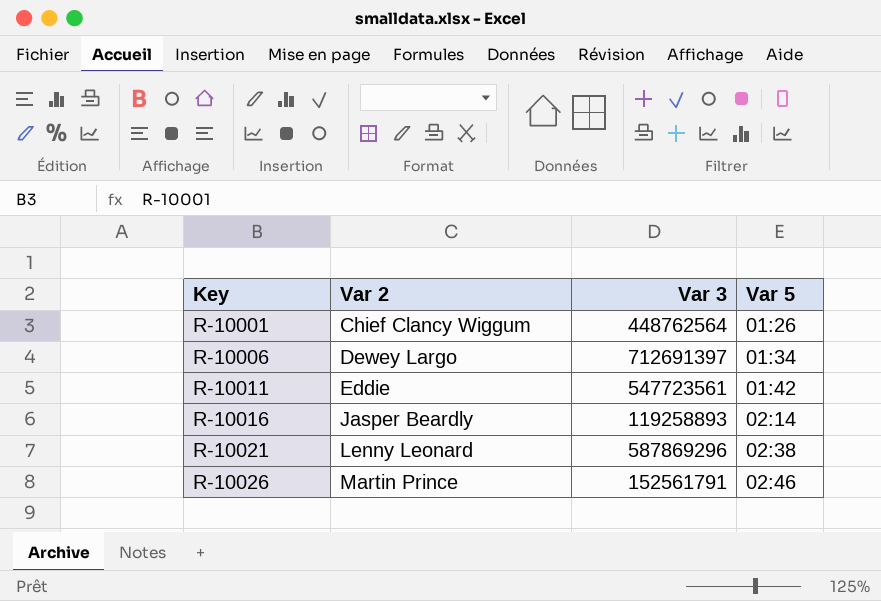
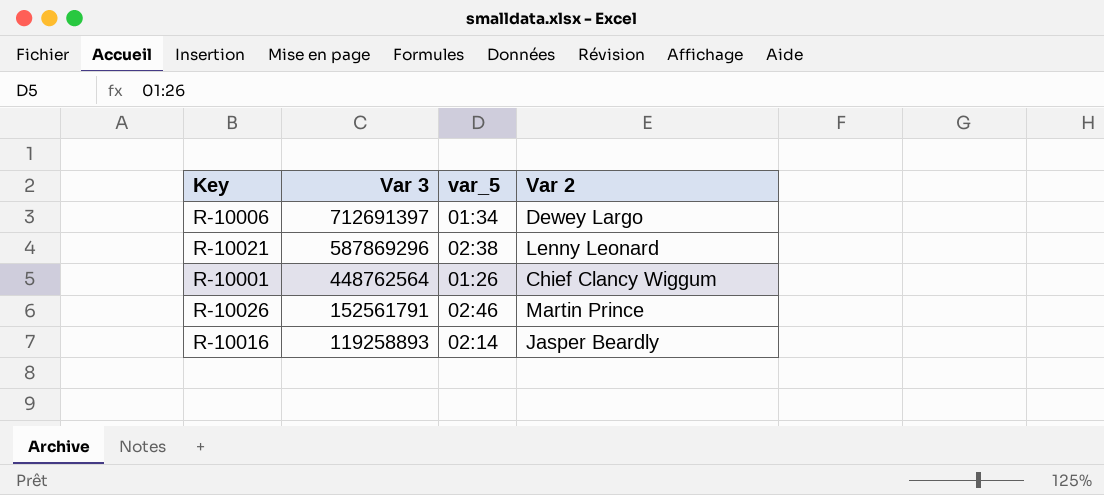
row order: Key ascending -> Var 3 descending
column name: Var 5 -> var_5
column Var 2 | position: 2 -> 4
row R-10011: Eddie | 547723561 | 01:42 -> none

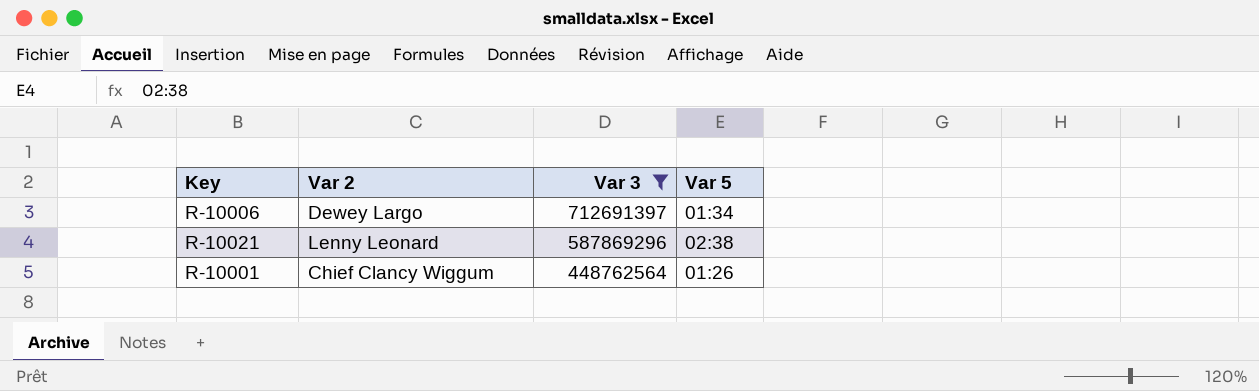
filter: none -> Var 3 >= 448762564
column Var 2 | position: 4 -> 2
column name: var_5 -> Var 5

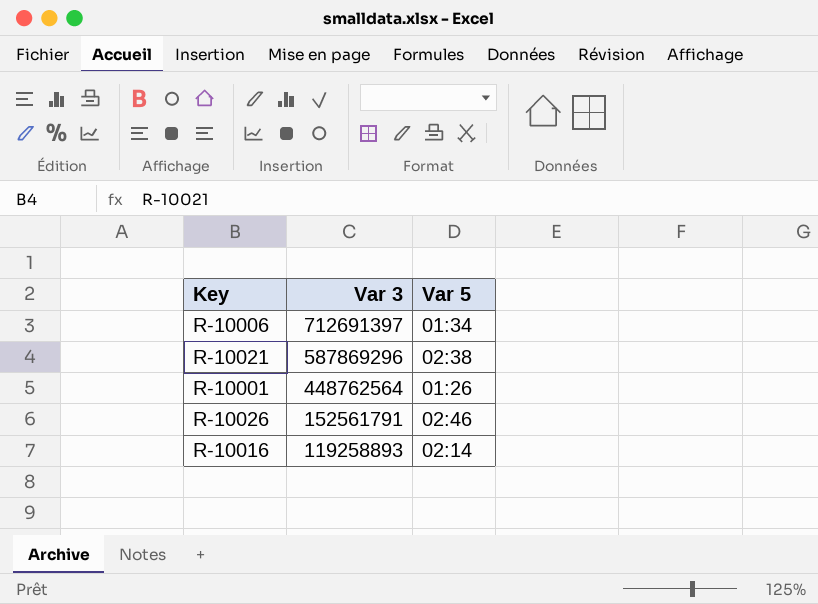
filter: Var 3 >= 448762564 -> none
column Var 2 | position: 2 -> none

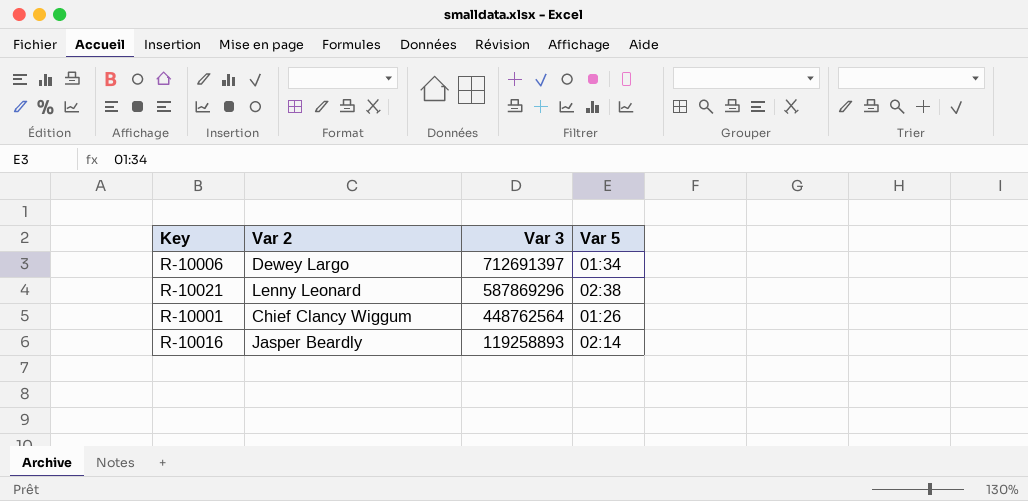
column Var 2 | position: none -> 2
row R-10026: 152561791 | 02:46 -> none

